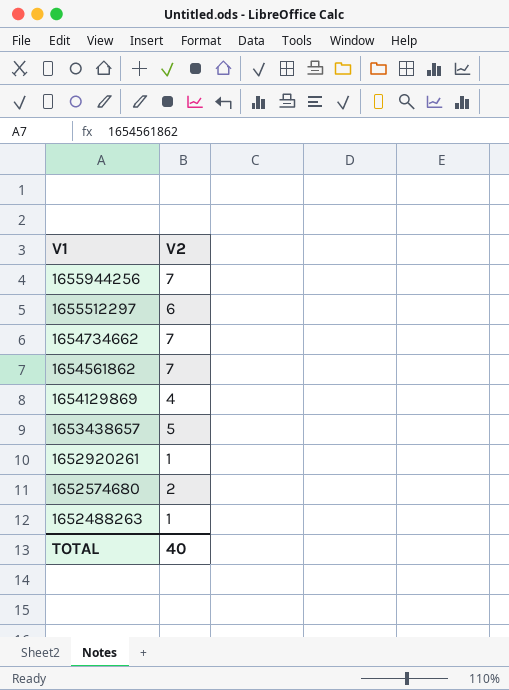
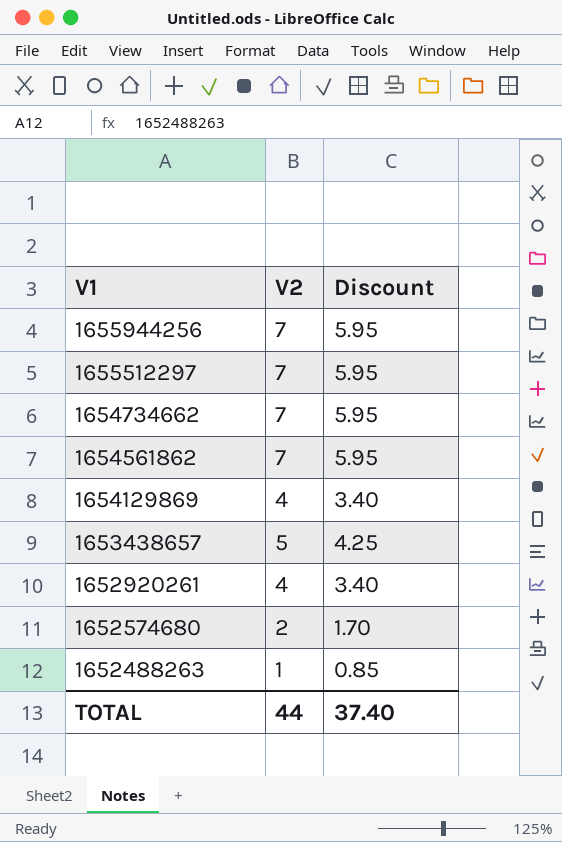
column Discount | formula: none -> [V2] * 0.85
1655512297 | V2: 6 -> 7
1652920261 | V2: 1 -> 4
TOTAL | V2: 40 -> 44

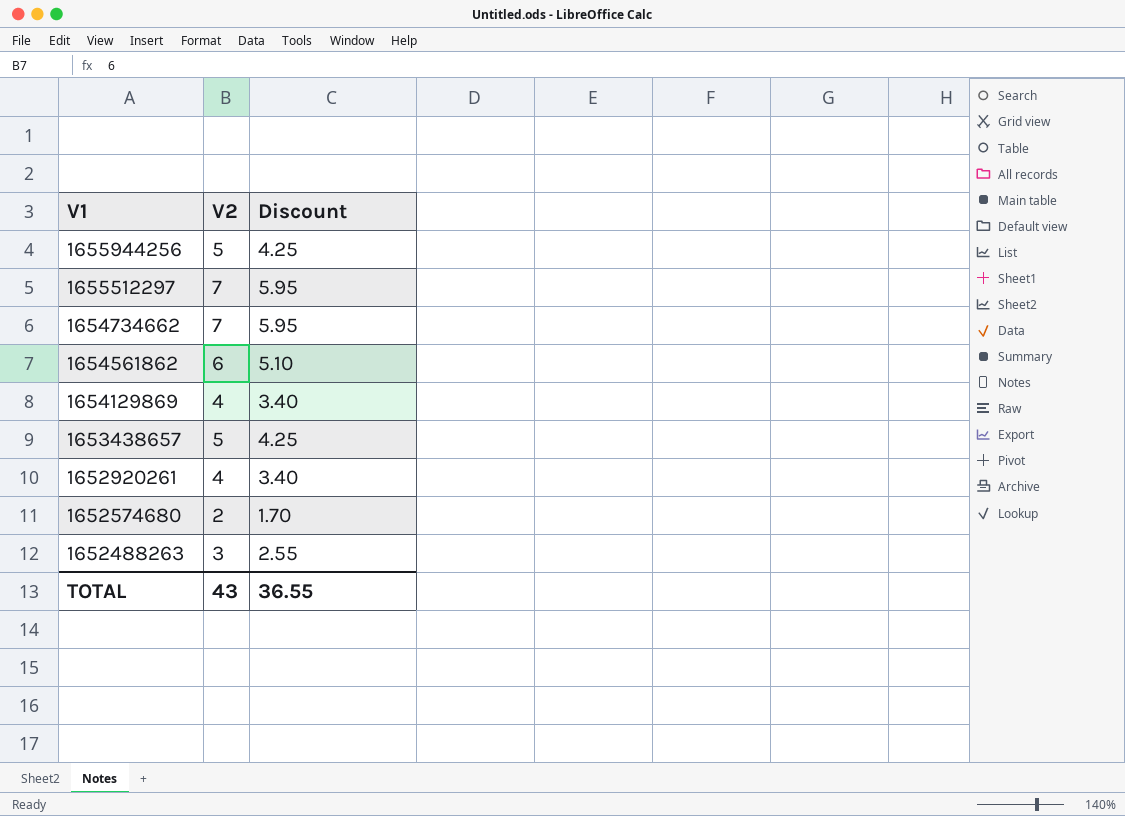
1655944256 | V2: 7 -> 5
1655944256 | Discount: 5.95 -> 4.25
1654561862 | V2: 7 -> 6
1654561862 | Discount: 5.95 -> 5.10
1652488263 | V2: 1 -> 3
1652488263 | Discount: 0.85 -> 2.55
TOTAL | V2: 44 -> 43
TOTAL | Discount: 37.40 -> 36.55

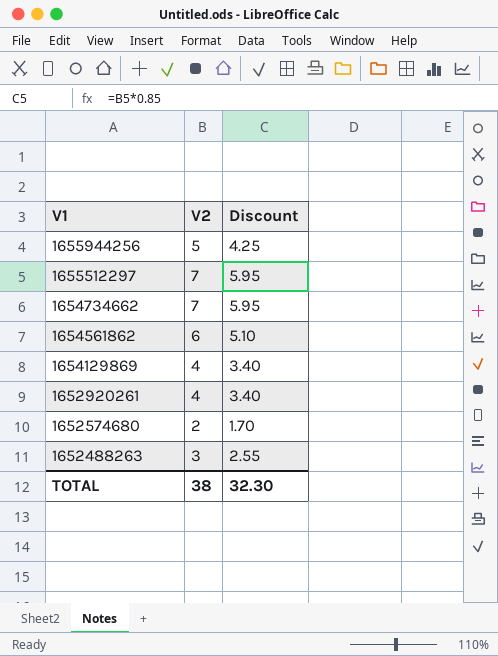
row 1653438657: 5 | 4.25 -> none
TOTAL | V2: 43 -> 38
TOTAL | Discount: 36.55 -> 32.30

